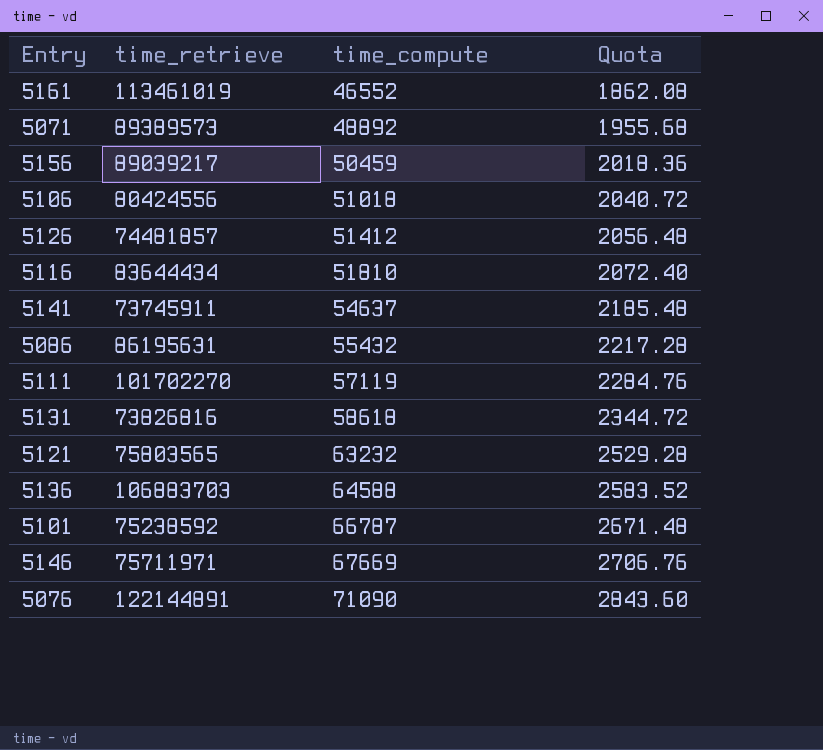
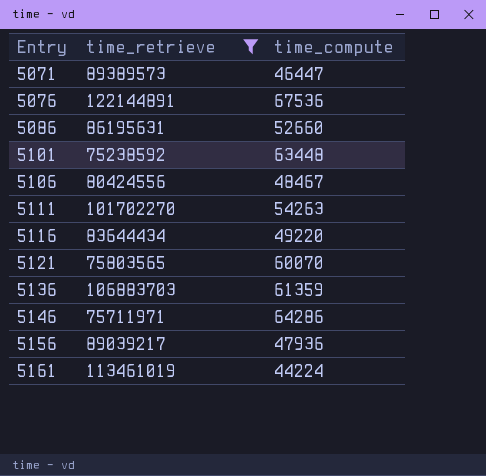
filter: none -> time_retrieve >= 75238592
row order: time_compute ascending -> Entry ascending
column Quota | formula: [time_compute] * 0.04 -> none
5071 | time_compute: 48892 -> 46447
5076 | time_compute: 71090 -> 67536
5086 | time_compute: 55432 -> 52660
5101 | time_compute: 66787 -> 63448
5106 | time_compute: 51018 -> 48467
5111 | time_compute: 57119 -> 54263
5116 | time_compute: 51810 -> 49220
5121 | time_compute: 63232 -> 60070
5136 | time_compute: 64588 -> 61359
5146 | time_compute: 67669 -> 64286
5156 | time_compute: 50459 -> 47936
5161 | time_compute: 46552 -> 44224

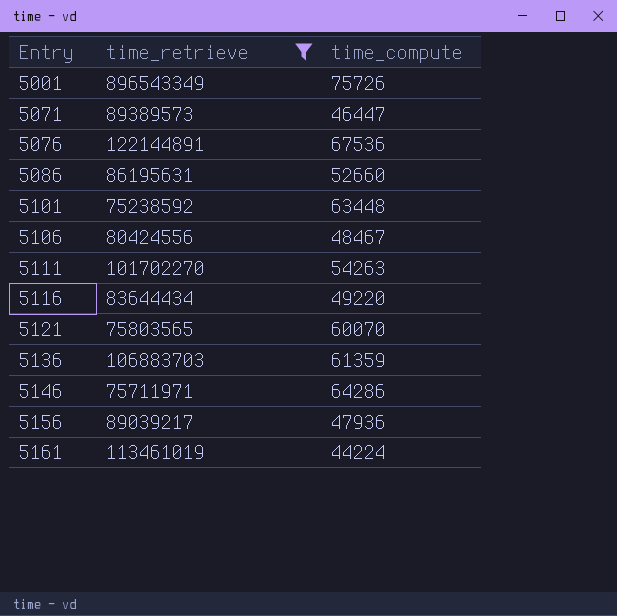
row 5001: none -> 896543349 | 75726

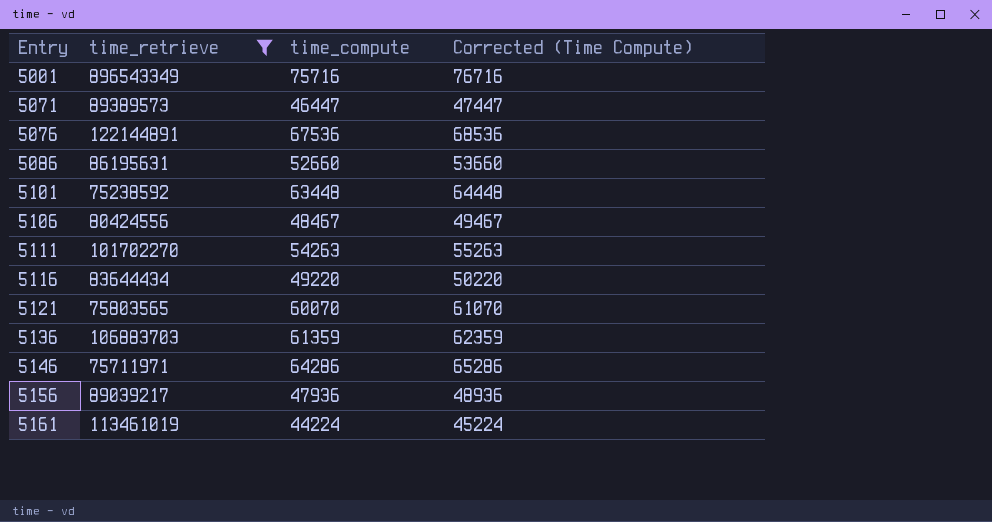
column Corrected (Time Compute) | formula: none -> [time_compute] + 1000
5001 | time_compute: 75726 -> 75716

